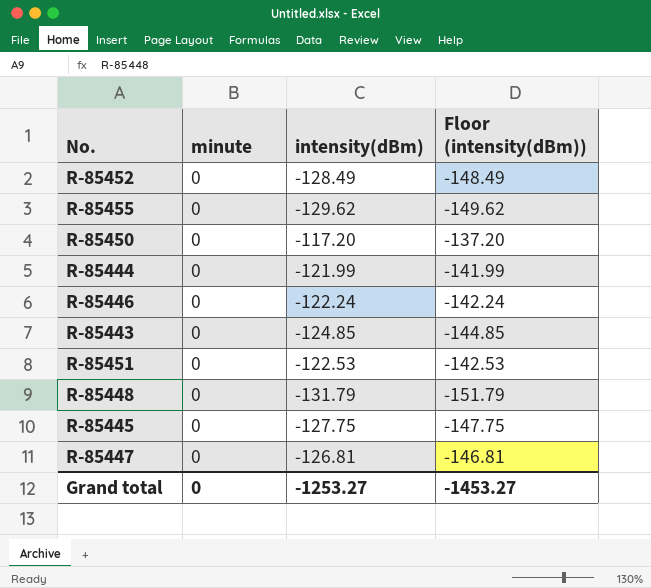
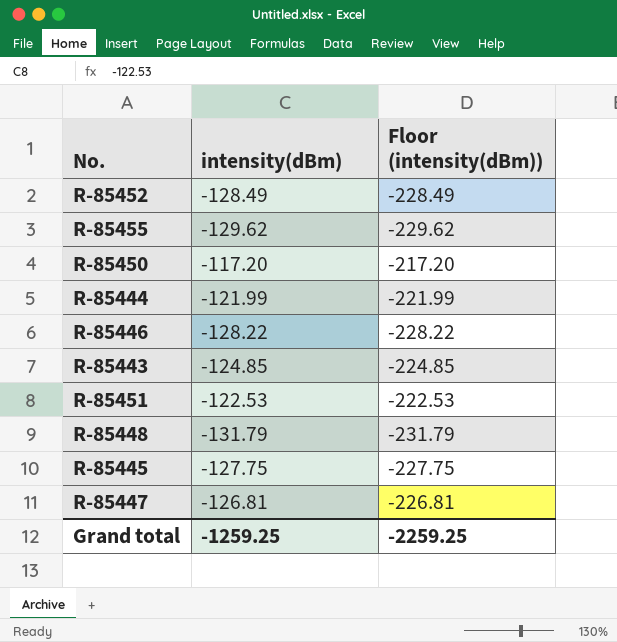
column minute | position: 2 -> none
column Floor (intensity(dBm)) | formula: [intensity(dBm)] - 20 -> [intensity(dBm)] - 100
R-85446 | intensity(dBm): -122.24 -> -128.22
Grand total | intensity(dBm): -1253.27 -> -1259.25
Grand total | Floor (intensity(dBm)): -1453.27 -> -2259.25

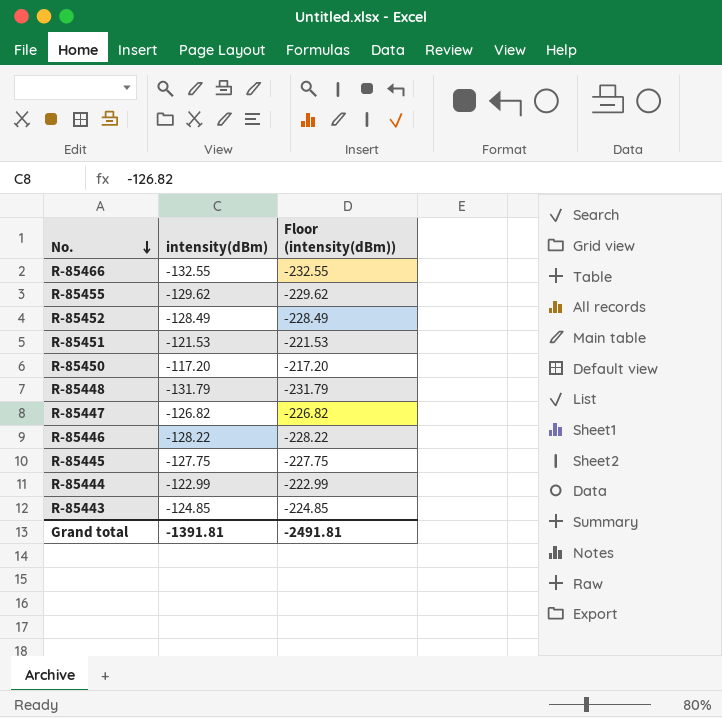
row order: none -> No. descending
row R-85466: none -> -132.55 | -232.55
R-85451 | intensity(dBm): -122.53 -> -121.53
R-85451 | Floor (intensity(dBm)): -222.53 -> -221.53
R-85447 | intensity(dBm): -126.81 -> -126.82
R-85447 | Floor (intensity(dBm)): -226.81 -> -226.82
R-85444 | intensity(dBm): -121.99 -> -122.99
R-85444 | Floor (intensity(dBm)): -221.99 -> -222.99
Grand total | intensity(dBm): -1259.25 -> -1391.81
Grand total | Floor (intensity(dBm)): -2259.25 -> -2491.81

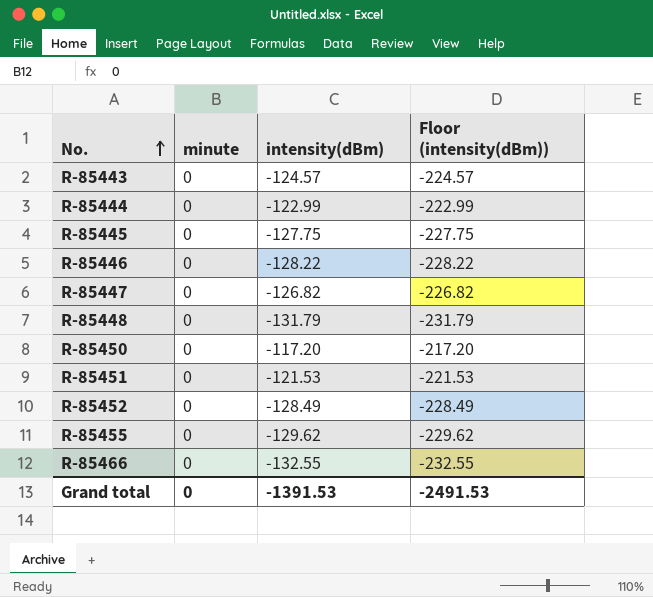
row order: No. descending -> No. ascending
column minute | position: none -> 2
R-85443 | intensity(dBm): -124.85 -> -124.57
R-85443 | Floor (intensity(dBm)): -224.85 -> -224.57
Grand total | intensity(dBm): -1391.81 -> -1391.53
Grand total | Floor (intensity(dBm)): -2491.81 -> -2491.53

